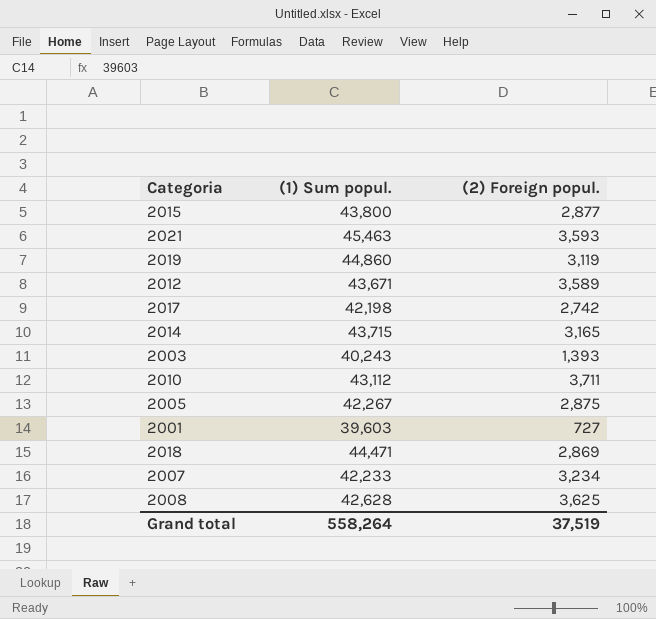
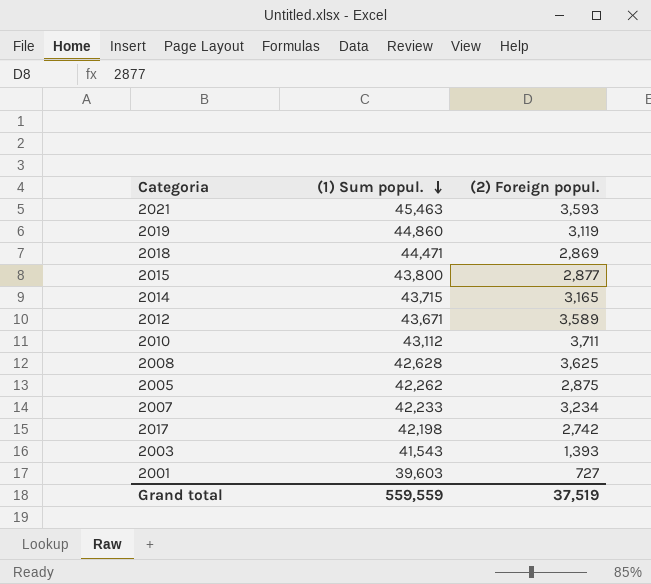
row order: none -> (1) Sum popul. descending
2005 | (1) Sum popul.: 42,267 -> 42,262
2003 | (1) Sum popul.: 40,243 -> 41,543
Grand total | (1) Sum popul.: 558,264 -> 559,559

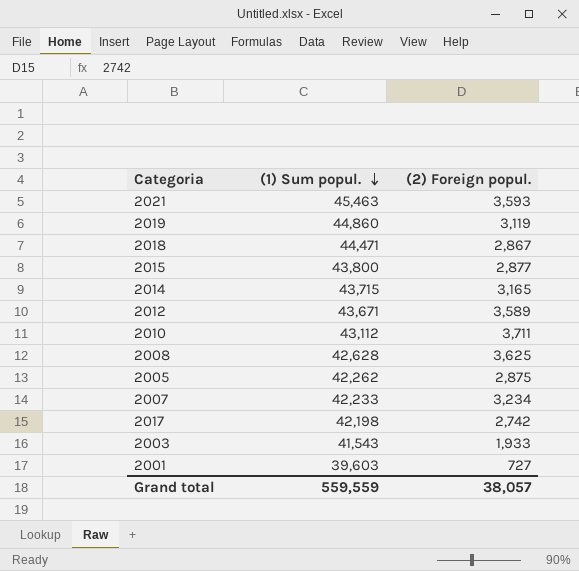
2018 | (2) Foreign popul.: 2,869 -> 2,867
2003 | (2) Foreign popul.: 1,393 -> 1,933
Grand total | (2) Foreign popul.: 37,519 -> 38,057

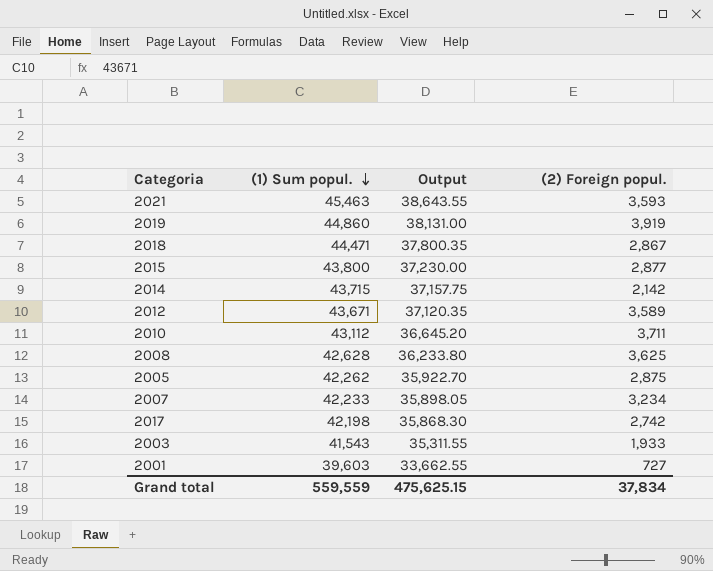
column Output | formula: none -> [(1) Sum popul.] * 0.85
2019 | (2) Foreign popul.: 3,119 -> 3,919
2014 | (2) Foreign popul.: 3,165 -> 2,142
Grand total | (2) Foreign popul.: 38,057 -> 37,834

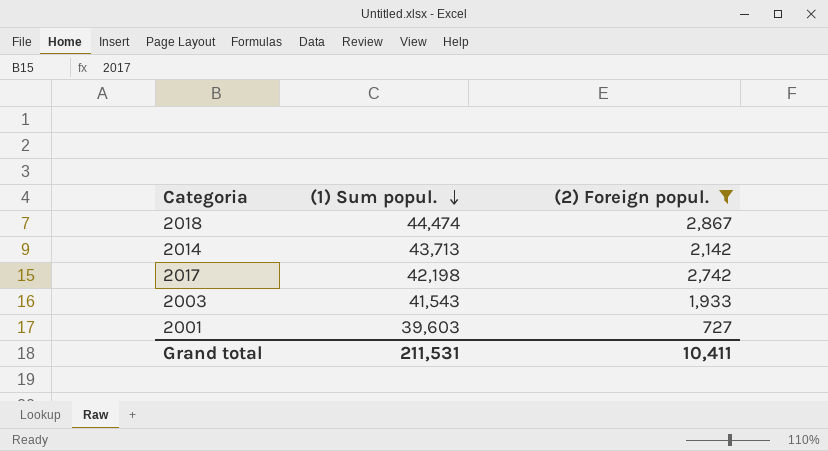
filter: none -> (2) Foreign popul. <= 2,867
column Output | formula: [(1) Sum popul.] * 0.85 -> none
2018 | (1) Sum popul.: 44,471 -> 44,474
2014 | (1) Sum popul.: 43,715 -> 43,713
Grand total | (1) Sum popul.: 559,559 -> 211,531
Grand total | (2) Foreign popul.: 37,834 -> 10,411

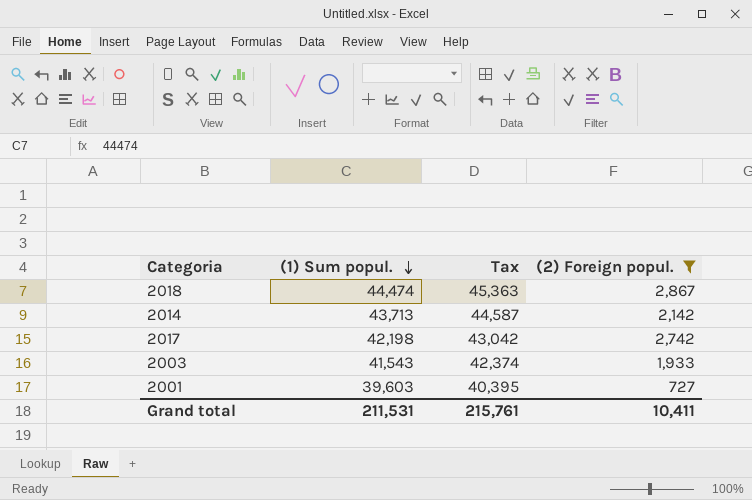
column Tax | formula: none -> [(1) Sum popul.] * 1.02

